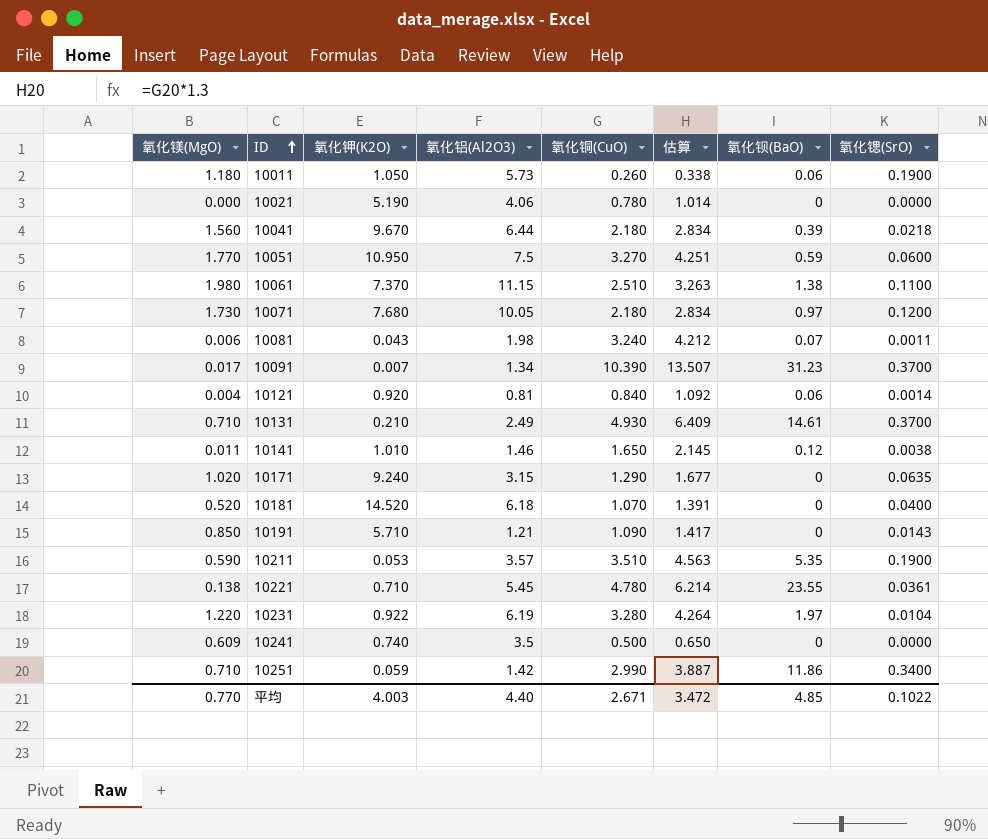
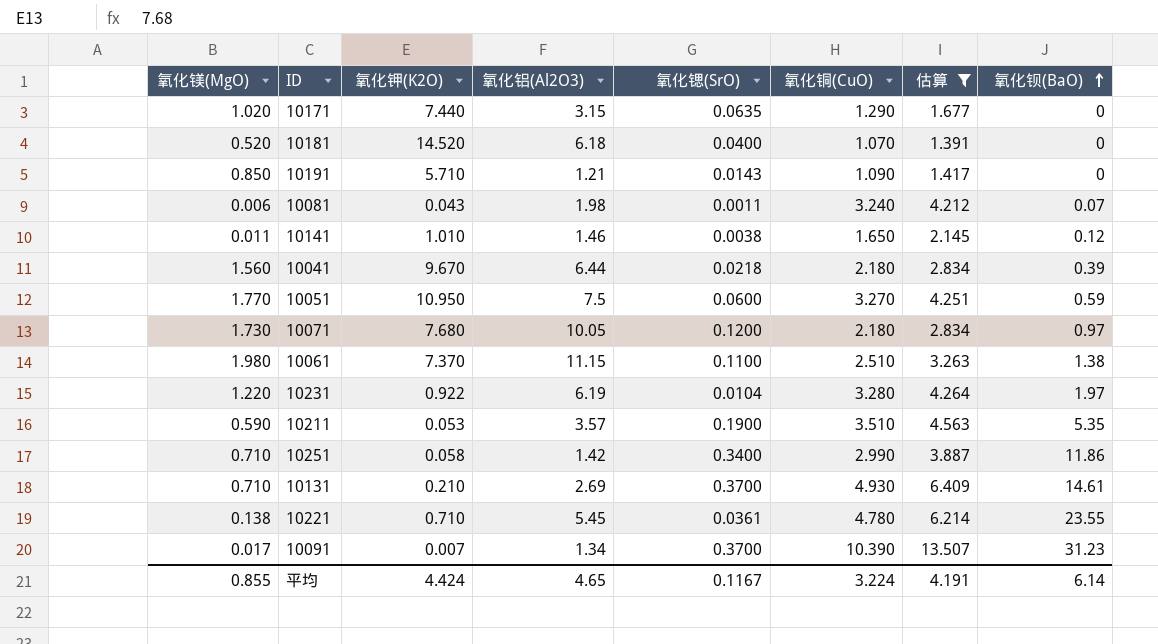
filter: none -> 估算 >= 1.391
row order: ID ascending -> 氧化钡(BaO) ascending
column 氧化锶(SrO) | position: 8 -> 5
10171 | 氧化钾(K2O): 9.240 -> 7.440
10251 | 氧化钾(K2O): 0.059 -> 0.058
10131 | 氧化铝(Al2O3): 2.49 -> 2.69
平均 | 氧化镁(MgO): 0.770 -> 0.855
平均 | 氧化钾(K2O): 4.003 -> 4.424
平均 | 氧化铝(Al2O3): 4.40 -> 4.65
平均 | 氧化锶(SrO): 0.1022 -> 0.1167
平均 | 氧化铜(CuO): 2.671 -> 3.224
平均 | 估算: 3.472 -> 4.191
平均 | 氧化钡(BaO): 4.85 -> 6.14

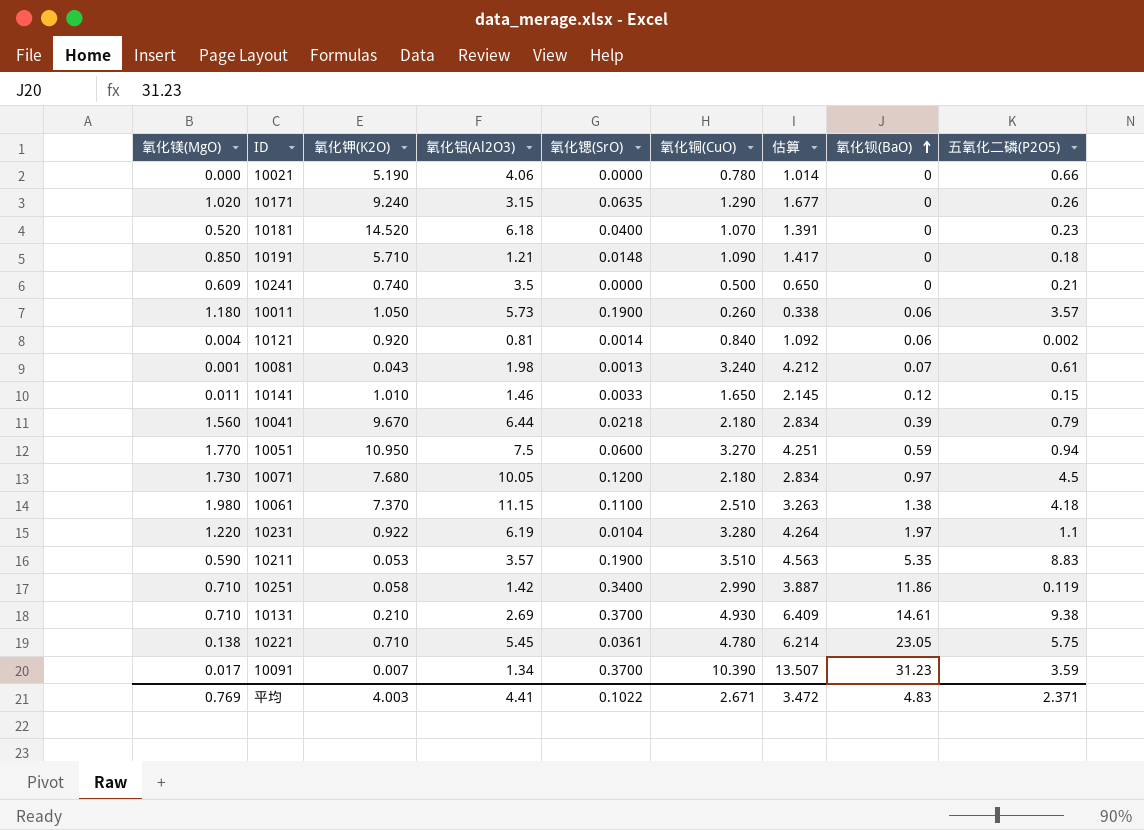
filter: 估算 >= 1.391 -> none
column 五氧化二磷(P2O5) | position: none -> 9
10171 | 氧化钾(K2O): 7.440 -> 9.240
10191 | 氧化锶(SrO): 0.0143 -> 0.0148
10081 | 氧化镁(MgO): 0.006 -> 0.001
10081 | 氧化锶(SrO): 0.0011 -> 0.0013
10141 | 氧化锶(SrO): 0.0038 -> 0.0033
10221 | 氧化钡(BaO): 23.55 -> 23.05
平均 | 氧化镁(MgO): 0.855 -> 0.769
平均 | 氧化钾(K2O): 4.424 -> 4.003
平均 | 氧化铝(Al2O3): 4.65 -> 4.41
平均 | 氧化锶(SrO): 0.1167 -> 0.1022
平均 | 氧化铜(CuO): 3.224 -> 2.671
平均 | 估算: 4.191 -> 3.472
平均 | 氧化钡(BaO): 6.14 -> 4.83

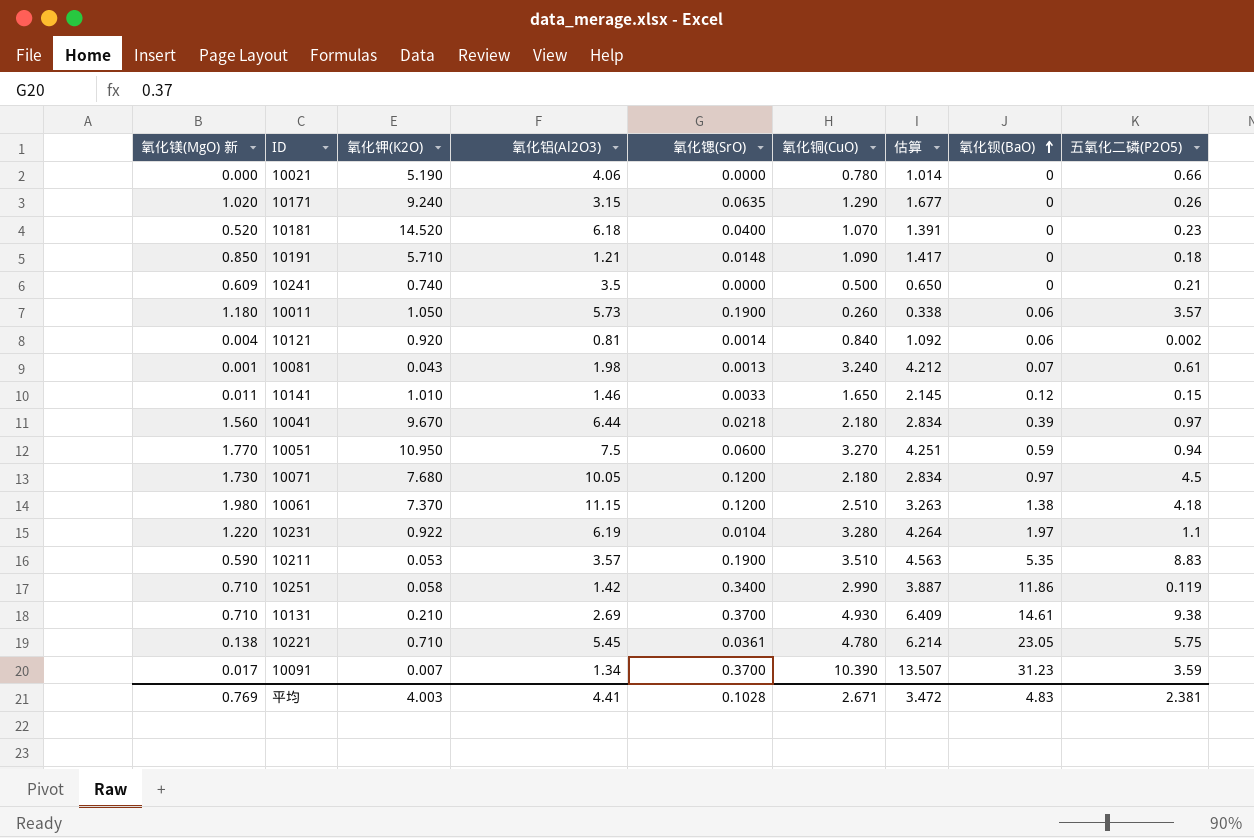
column name: 氧化镁(MgO) -> 氧化镁(MgO) 新
10041 | 五氧化二磷(P2O5): 0.79 -> 0.97
10061 | 氧化锶(SrO): 0.1100 -> 0.1200
平均 | 氧化锶(SrO): 0.1022 -> 0.1028
平均 | 五氧化二磷(P2O5): 2.371 -> 2.381

